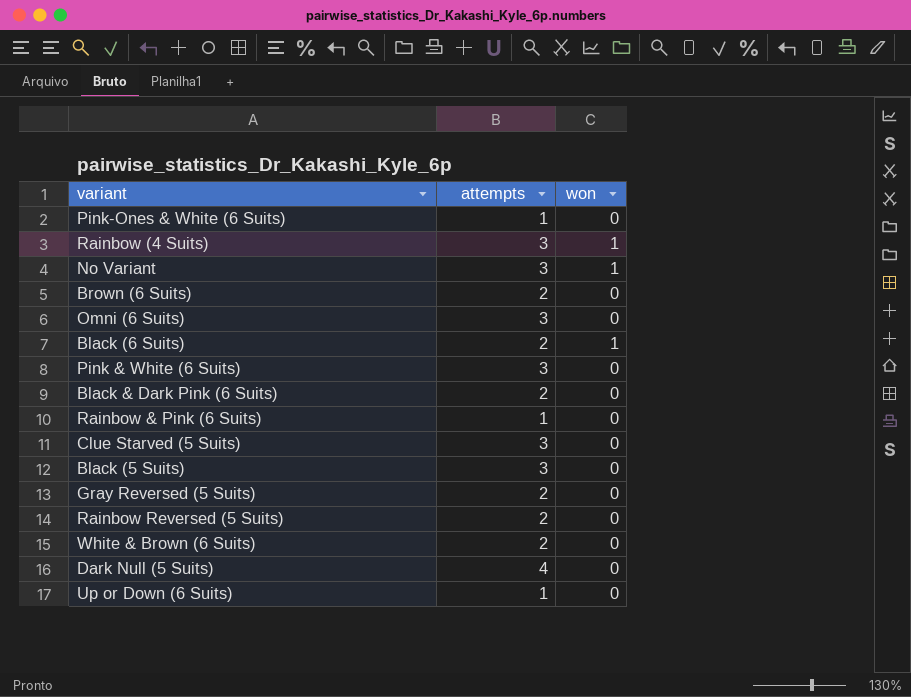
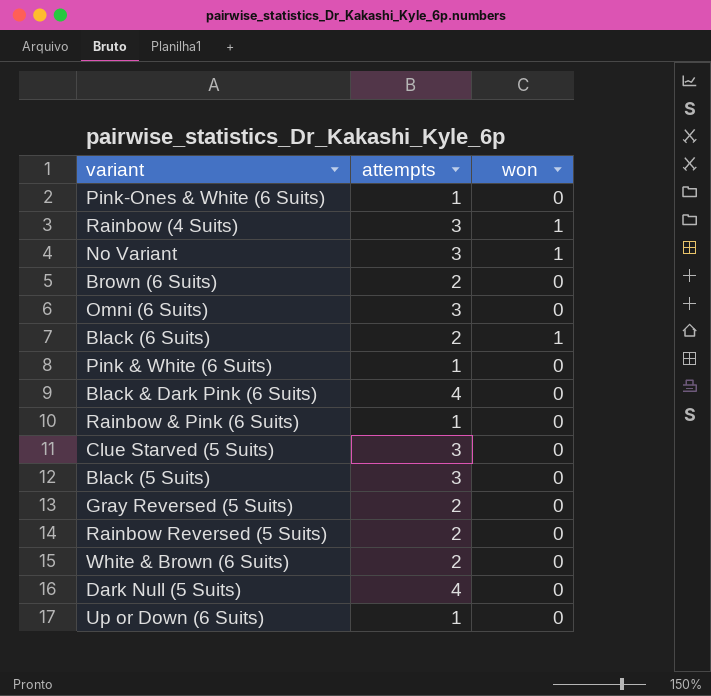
Pink & White (6 Suits) | attempts: 3 -> 1
Black & Dark Pink (6 Suits) | attempts: 2 -> 4

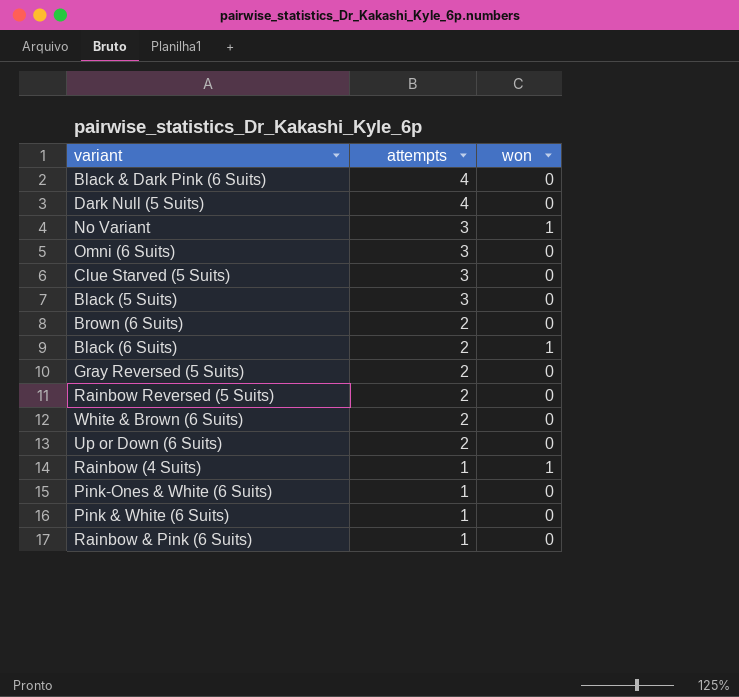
row order: none -> attempts descending
Up or Down (6 Suits) | attempts: 1 -> 2
Rainbow (4 Suits) | attempts: 3 -> 1

